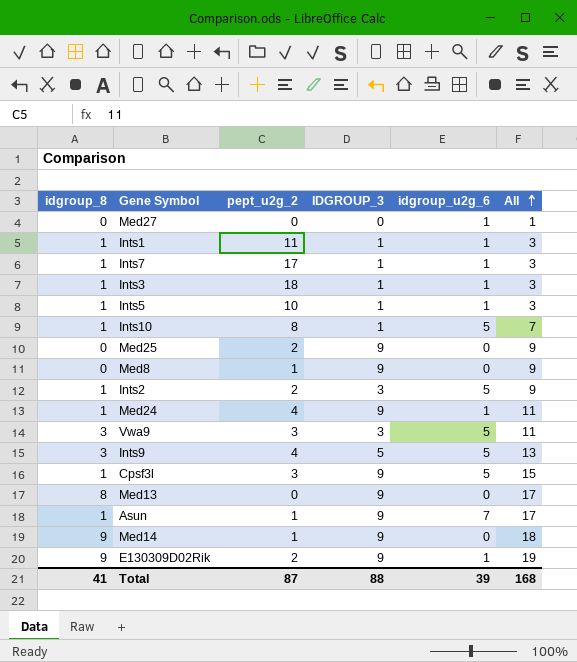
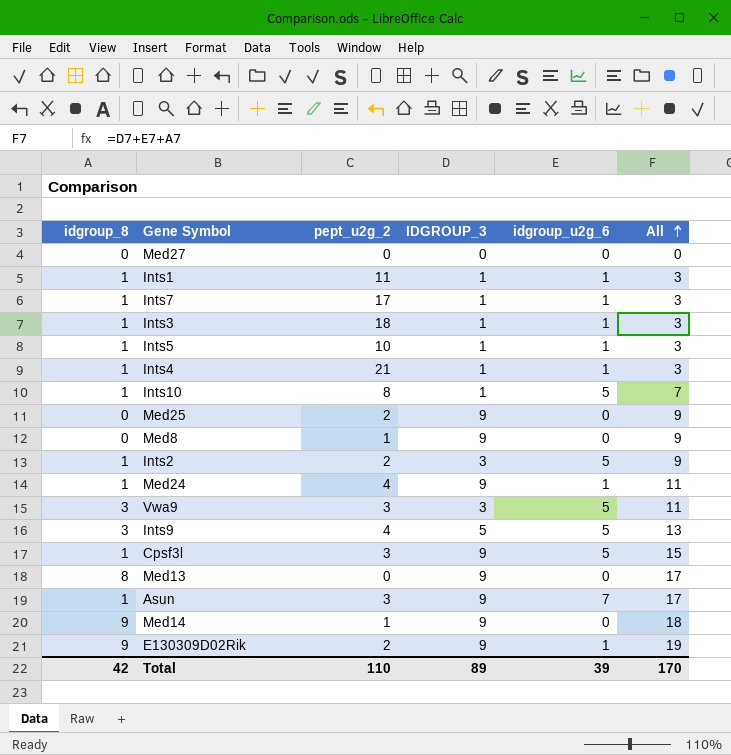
Med27 | idgroup_u2g_6: 1 -> 0
Med27 | All: 1 -> 0
row Ints4: none -> 1 | 21 | 1 | 1 | 3
Asun | pept_u2g_2: 1 -> 3
Total | idgroup_8: 41 -> 42
Total | pept_u2g_2: 87 -> 110
Total | IDGROUP_3: 88 -> 89
Total | All: 168 -> 170

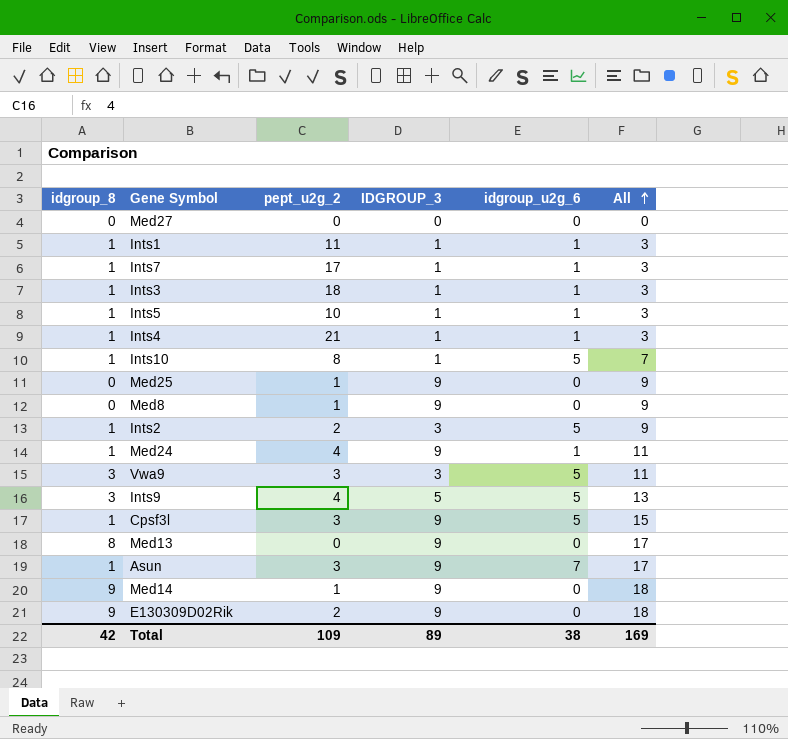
Med25 | pept_u2g_2: 2 -> 1
E130309D02Rik | idgroup_u2g_6: 1 -> 0
E130309D02Rik | All: 19 -> 18
Total | pept_u2g_2: 110 -> 109
Total | idgroup_u2g_6: 39 -> 38
Total | All: 170 -> 169

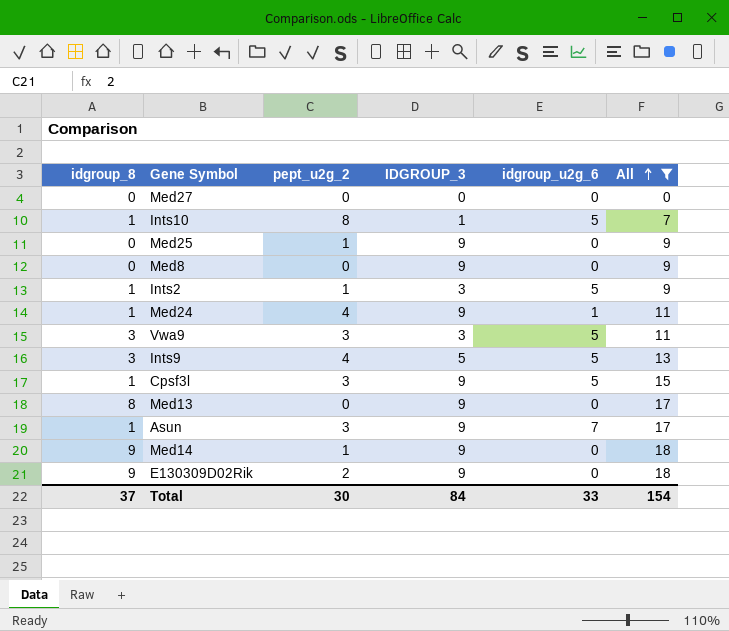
filter: none -> All != 3
Med8 | pept_u2g_2: 1 -> 0
Ints2 | pept_u2g_2: 2 -> 1
Total | idgroup_8: 42 -> 37
Total | pept_u2g_2: 109 -> 30
Total | IDGROUP_3: 89 -> 84
Total | idgroup_u2g_6: 38 -> 33
Total | All: 169 -> 154

